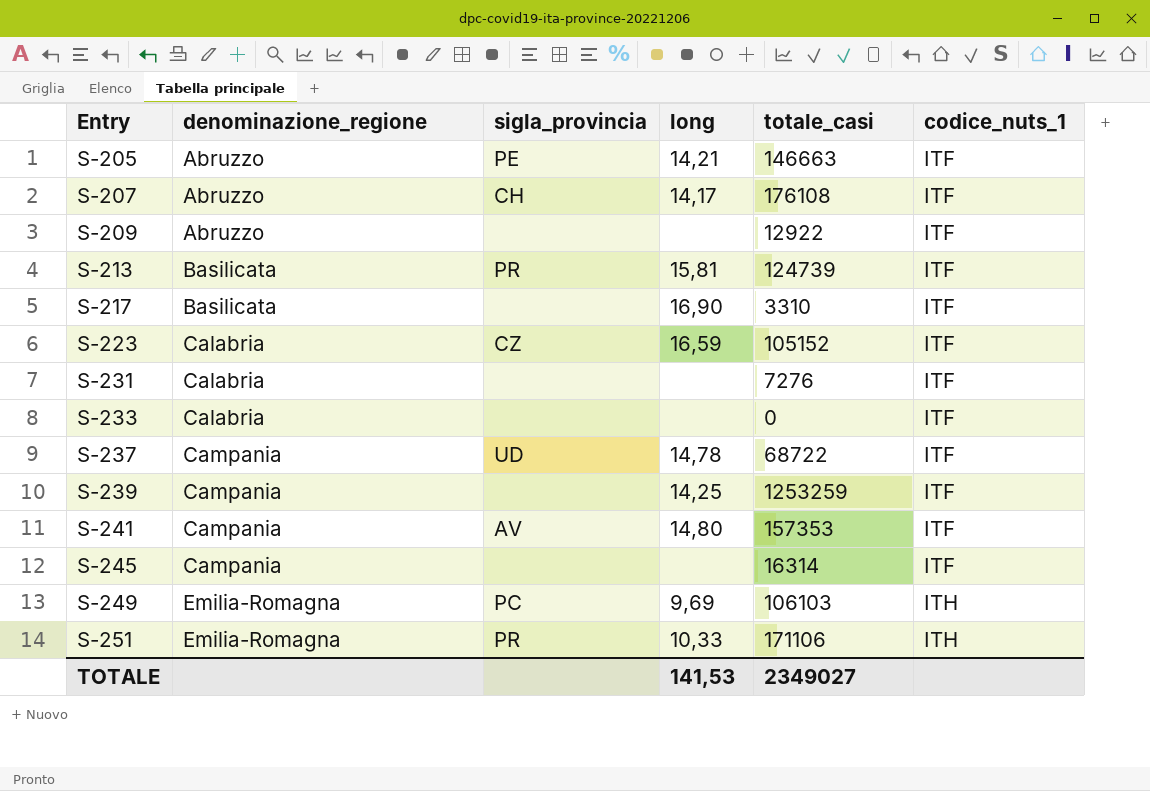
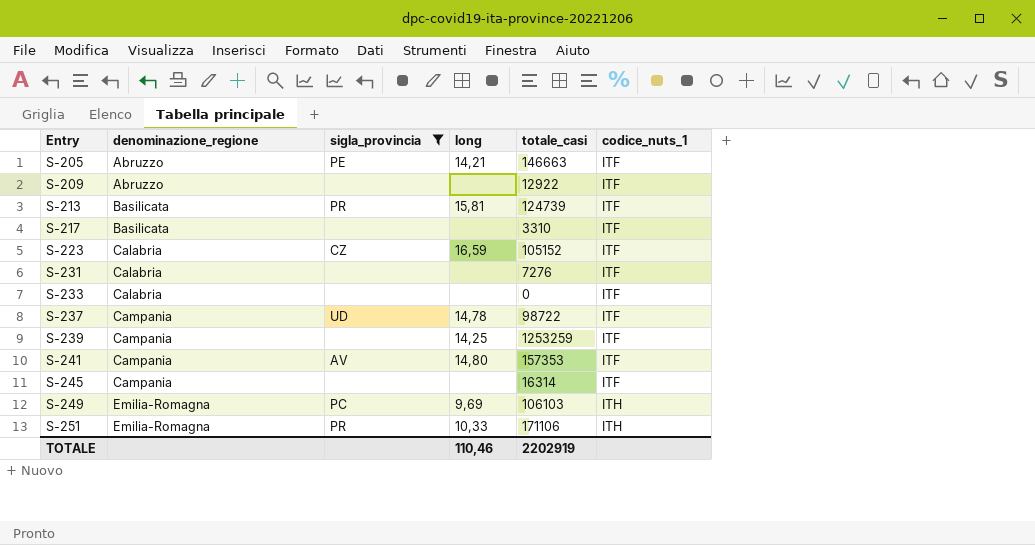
filter: none -> sigla_provincia != CH
S-217 | long: 16,90 -> none
S-237 | totale_casi: 68722 -> 98722
TOTALE | long: 141,53 -> 110,46
TOTALE | totale_casi: 2349027 -> 2202919

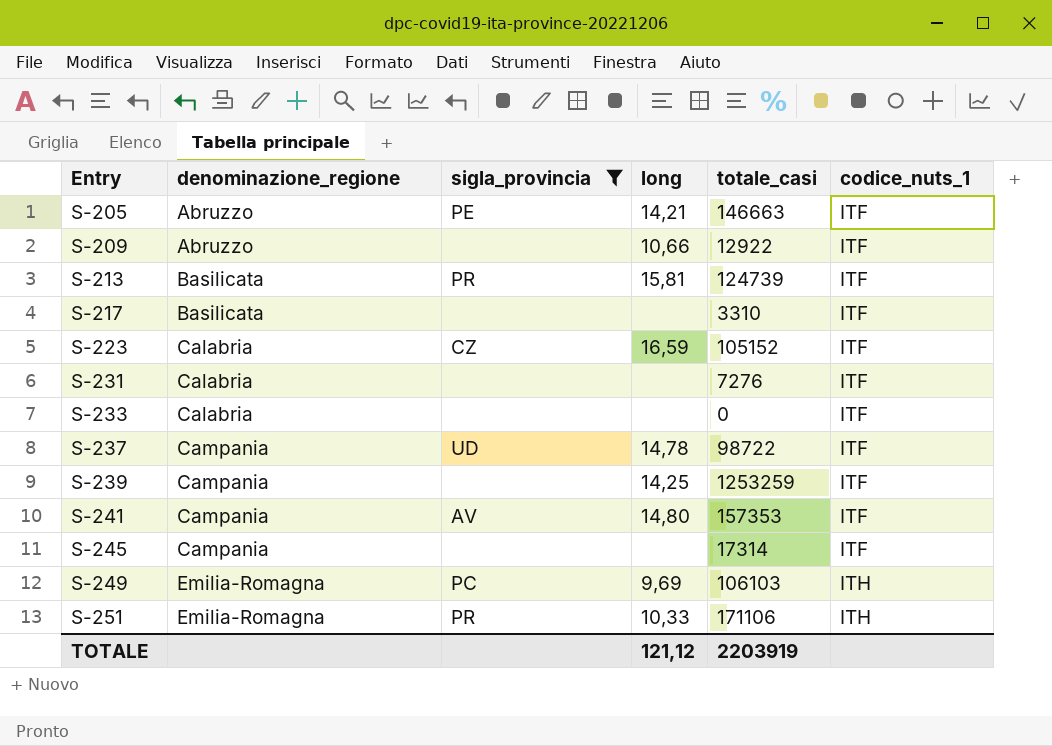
S-209 | long: none -> 10,66
S-245 | totale_casi: 16314 -> 17314
TOTALE | long: 110,46 -> 121,12
TOTALE | totale_casi: 2202919 -> 2203919

